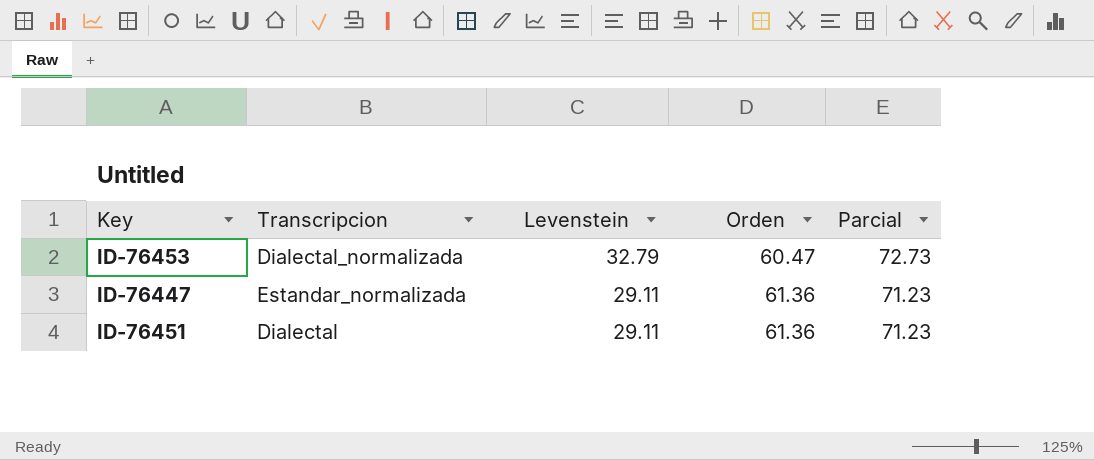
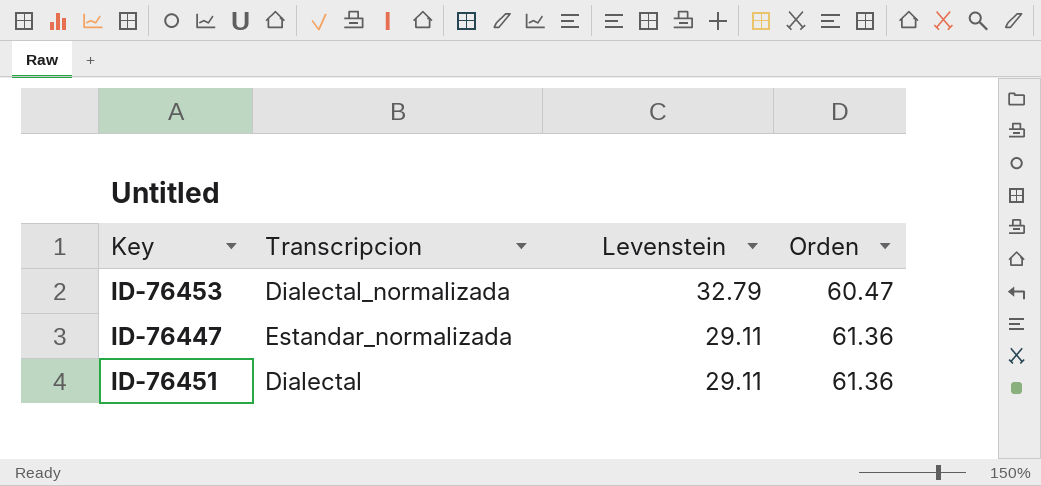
column Parcial | position: 5 -> none

